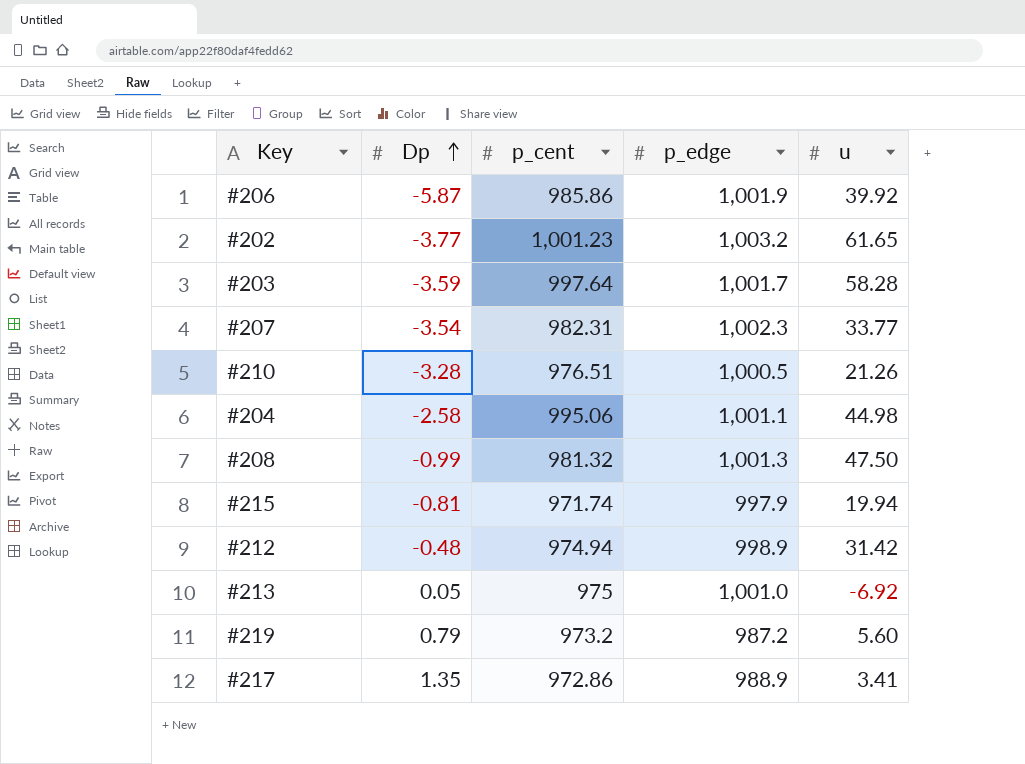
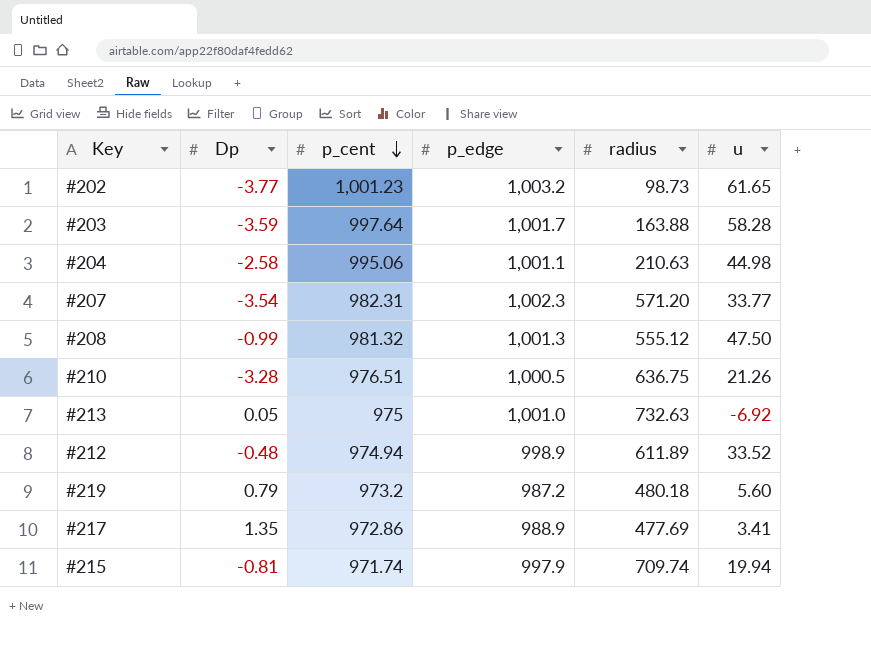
row order: Dp ascending -> p_cent descending
column radius | position: none -> 5
row #206: -5.87 | 985.86 | 1,001.9 | 39.92 -> none
#212 | u: 31.42 -> 33.52

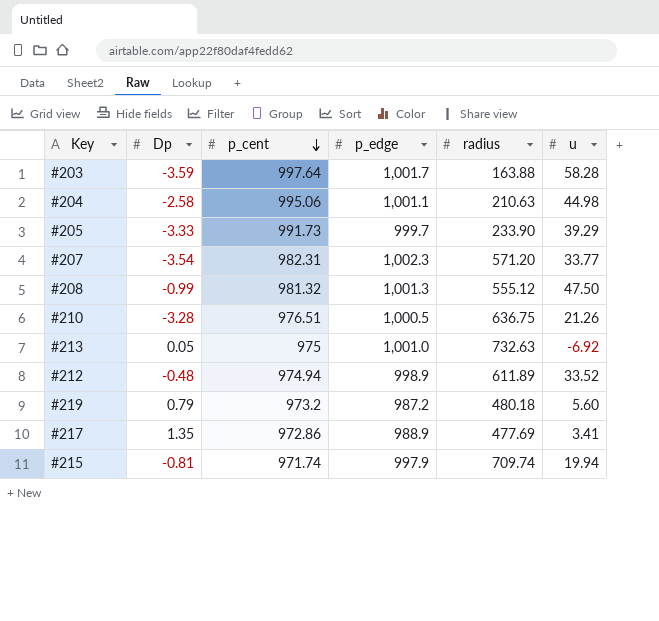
row #202: -3.77 | 1,001.23 | 1,003.2 | 98.73 | 61.65 -> none
row #205: none -> -3.33 | 991.73 | 999.7 | 233.90 | 39.29

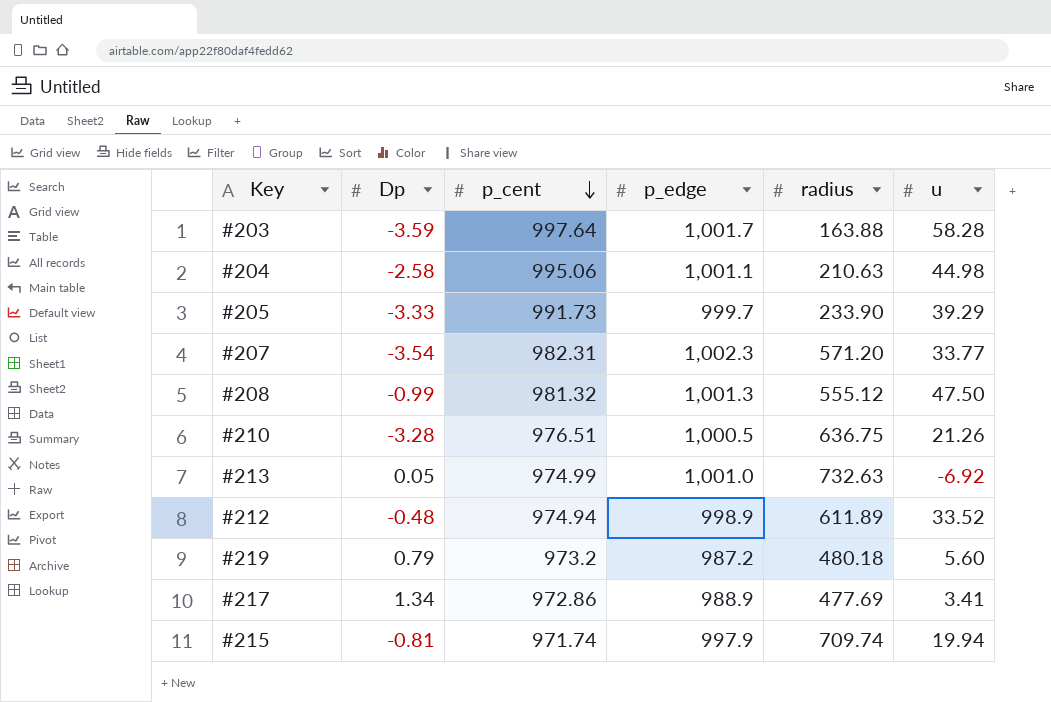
#213 | p_cent: 975 -> 974.99
#217 | Dp: 1.35 -> 1.34

